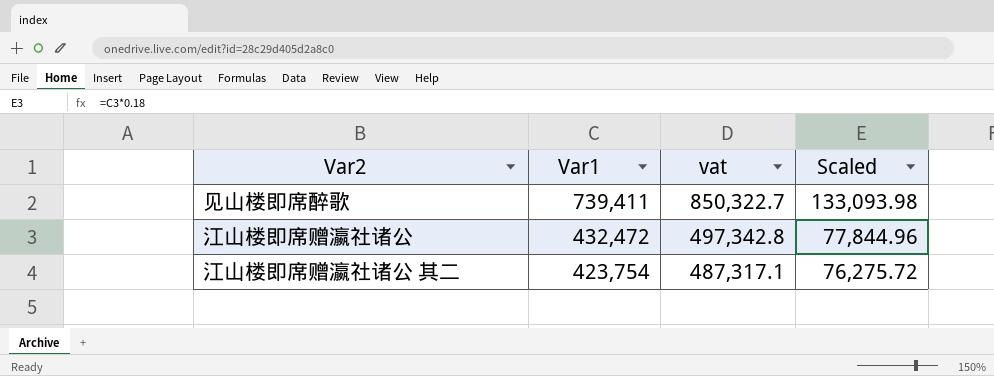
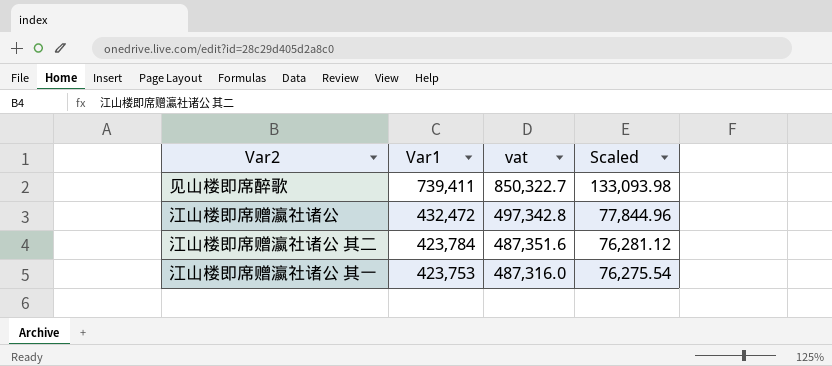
江山楼即席赠瀛社诸公 其二 | Var1: 423,754 -> 423,784
江山楼即席赠瀛社诸公 其二 | vat: 487,317.1 -> 487,351.6
江山楼即席赠瀛社诸公 其二 | Scaled: 76,275.72 -> 76,281.12
row 江山楼即席赠瀛社诸公 其一: none -> 423,753 | 487,316.0 | 76,275.54

